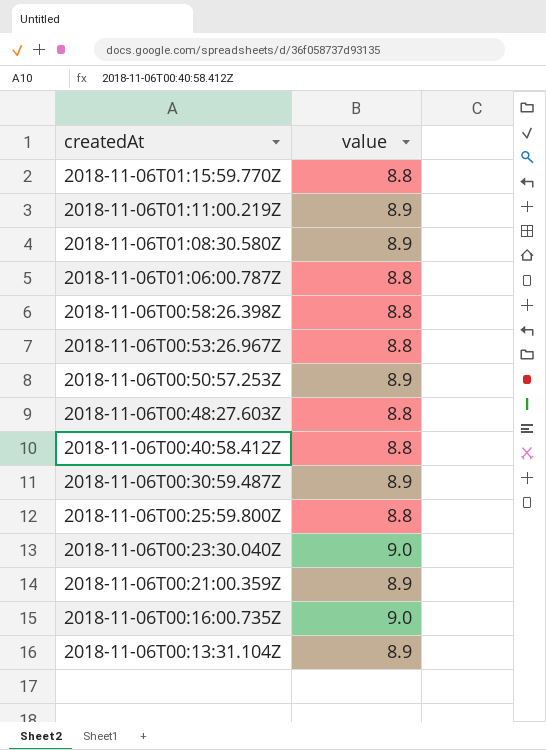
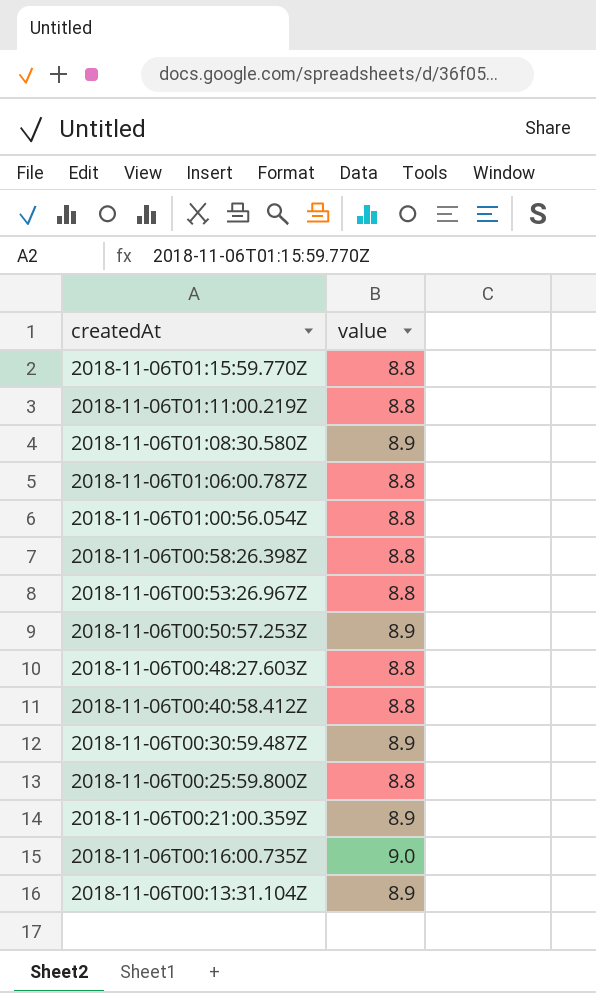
row 2018-11-06T00:23:30.040Z: 9.0 -> none
2018-11-06T01:11:00.219Z | value: 8.9 -> 8.8
row 2018-11-06T01:00:56.054Z: none -> 8.8

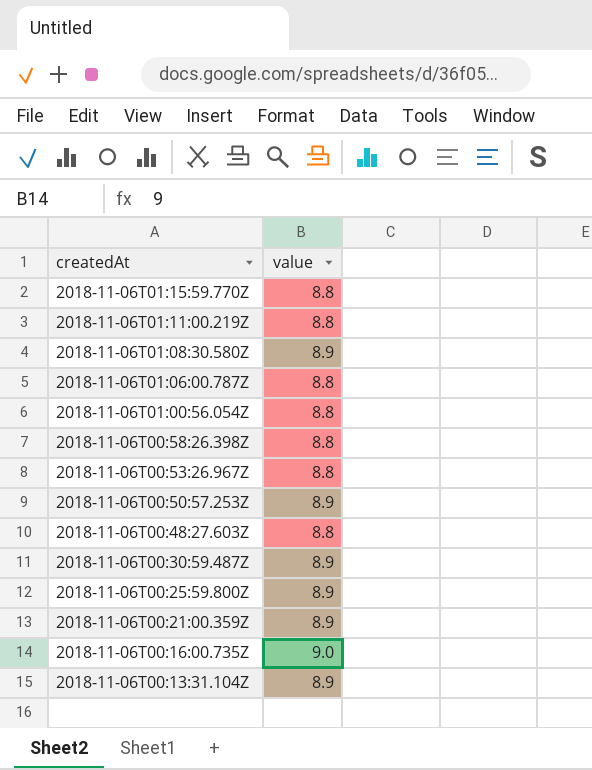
row 2018-11-06T00:40:58.412Z: 8.8 -> none
2018-11-06T00:25:59.800Z | value: 8.8 -> 8.9

